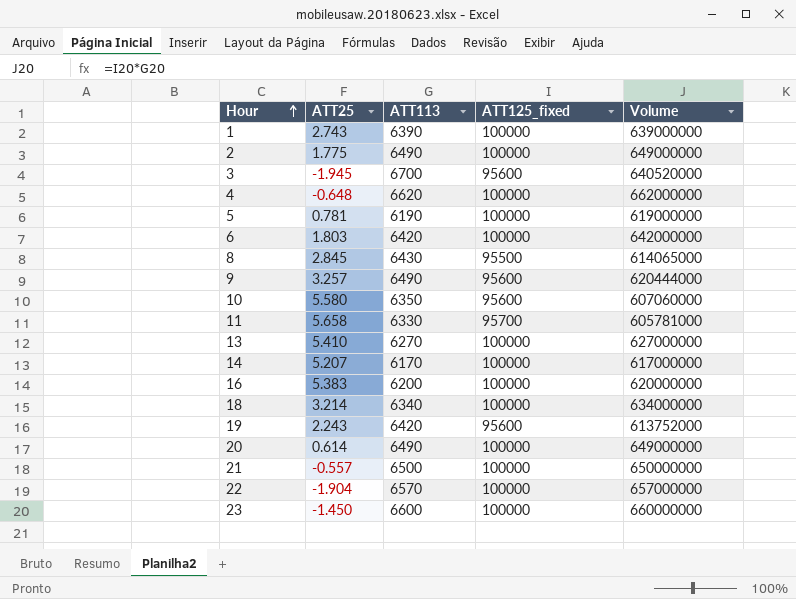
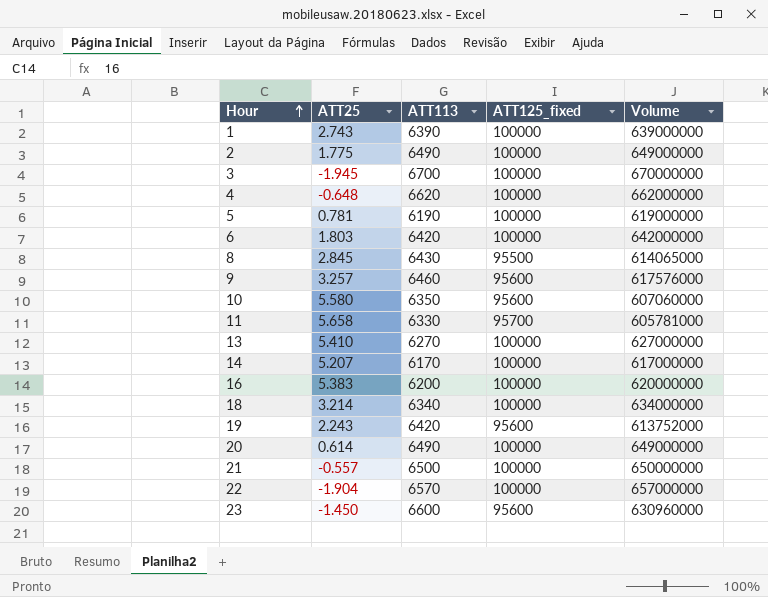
3 | ATT125_fixed: 95600 -> 100000
3 | Volume: 640520000 -> 670000000
9 | ATT113: 6490 -> 6460
9 | Volume: 620444000 -> 617576000
23 | ATT125_fixed: 100000 -> 95600
23 | Volume: 660000000 -> 630960000

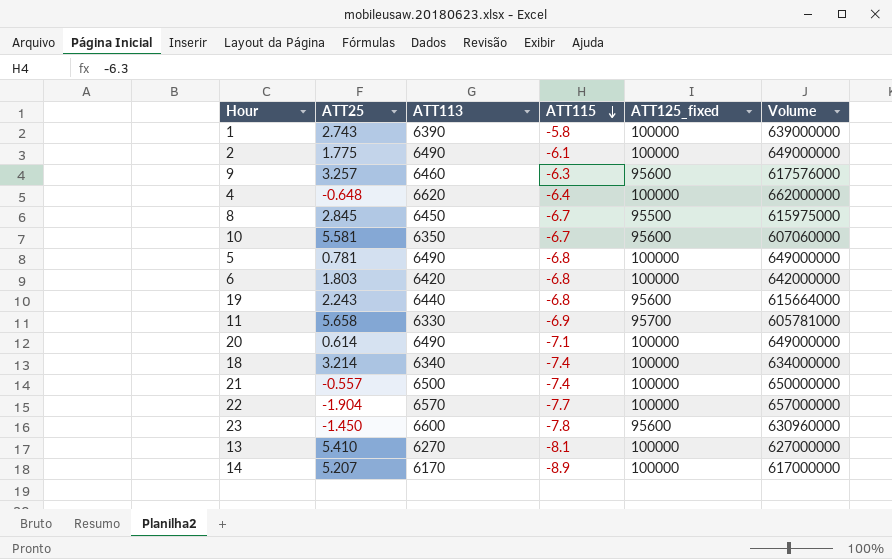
row order: Hour ascending -> ATT115 descending
column ATT115 | position: none -> 4
row 3: -1.945 | 6700 | 100000 | 670000000 -> none
row 16: 5.383 | 6200 | 100000 | 620000000 -> none
8 | ATT113: 6430 -> 6450
8 | Volume: 614065000 -> 615975000
10 | ATT25: 5.580 -> 5.581
5 | ATT113: 6190 -> 6490
5 | Volume: 619000000 -> 649000000
19 | ATT113: 6420 -> 6440
19 | Volume: 613752000 -> 615664000

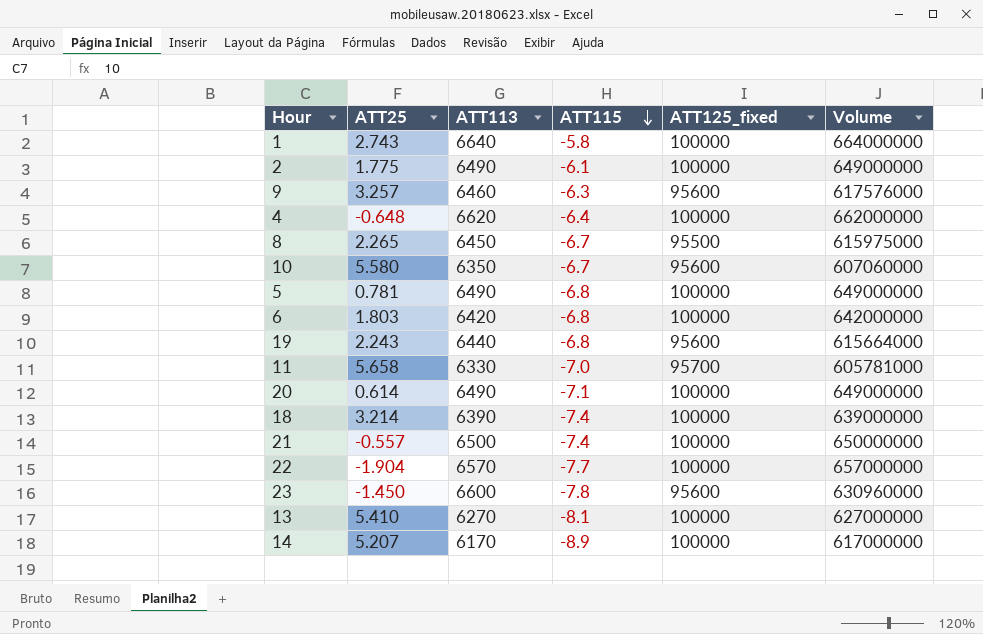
1 | ATT113: 6390 -> 6640
1 | Volume: 639000000 -> 664000000
8 | ATT25: 2.845 -> 2.265
10 | ATT25: 5.581 -> 5.580
11 | ATT115: -6.9 -> -7.0
18 | ATT113: 6340 -> 6390
18 | Volume: 634000000 -> 639000000

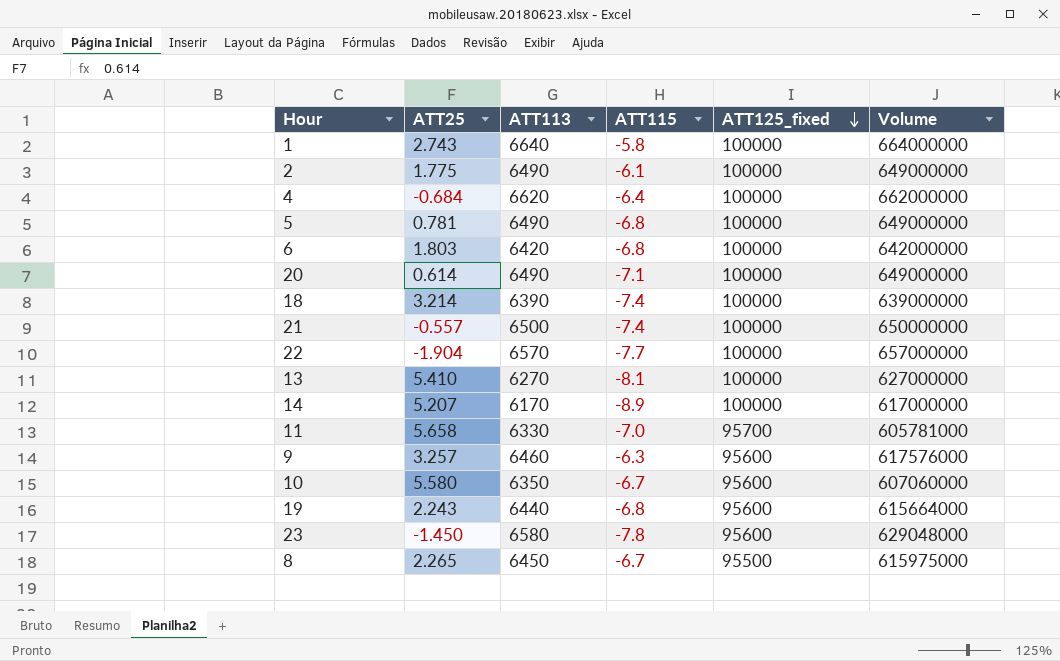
row order: ATT115 descending -> ATT125_fixed descending
4 | ATT25: -0.648 -> -0.684
23 | ATT113: 6600 -> 6580
23 | Volume: 630960000 -> 629048000

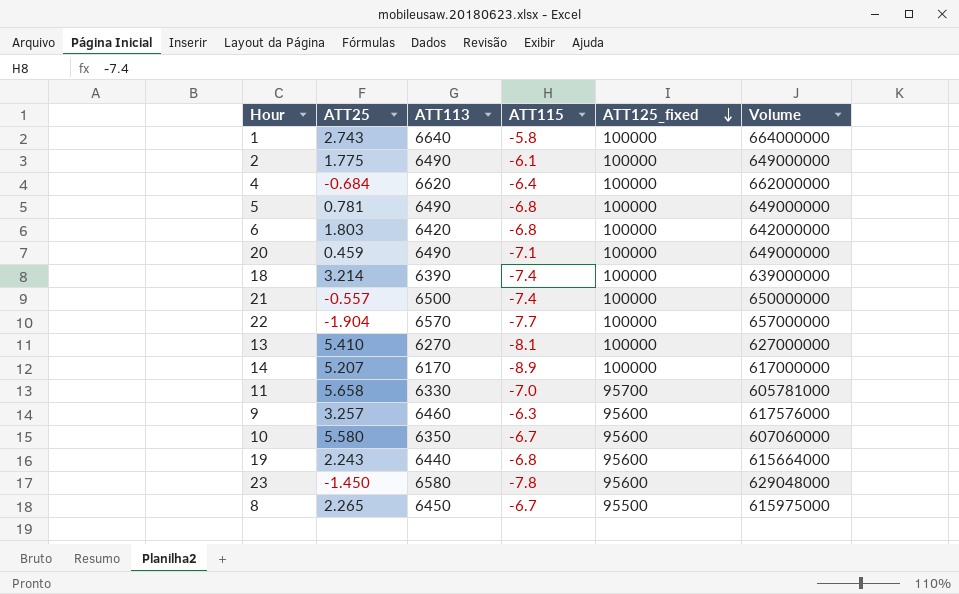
20 | ATT25: 0.614 -> 0.459

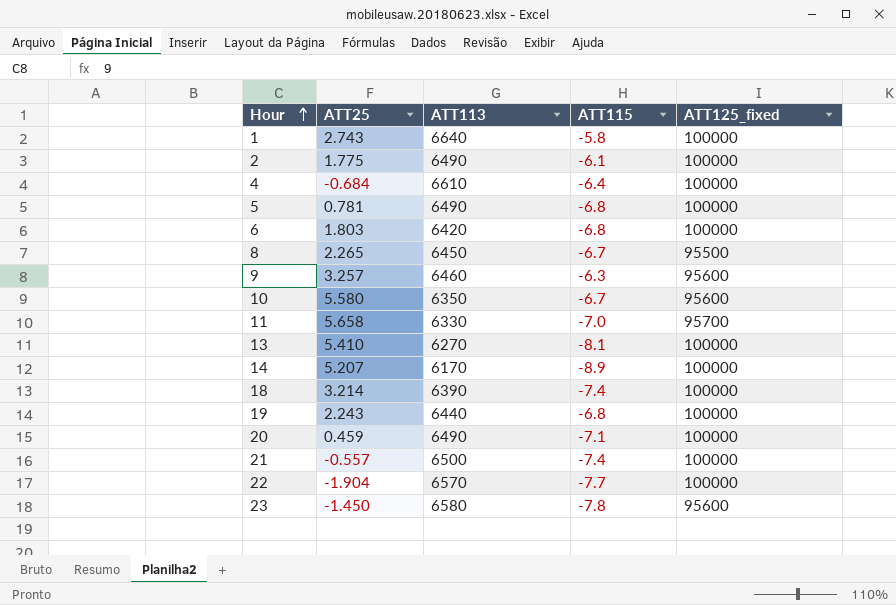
row order: ATT125_fixed descending -> Hour ascending
column Volume | formula: [ATT113] * [ATT125_fixed] -> none
4 | ATT113: 6620 -> 6610
19 | ATT125_fixed: 95600 -> 100000

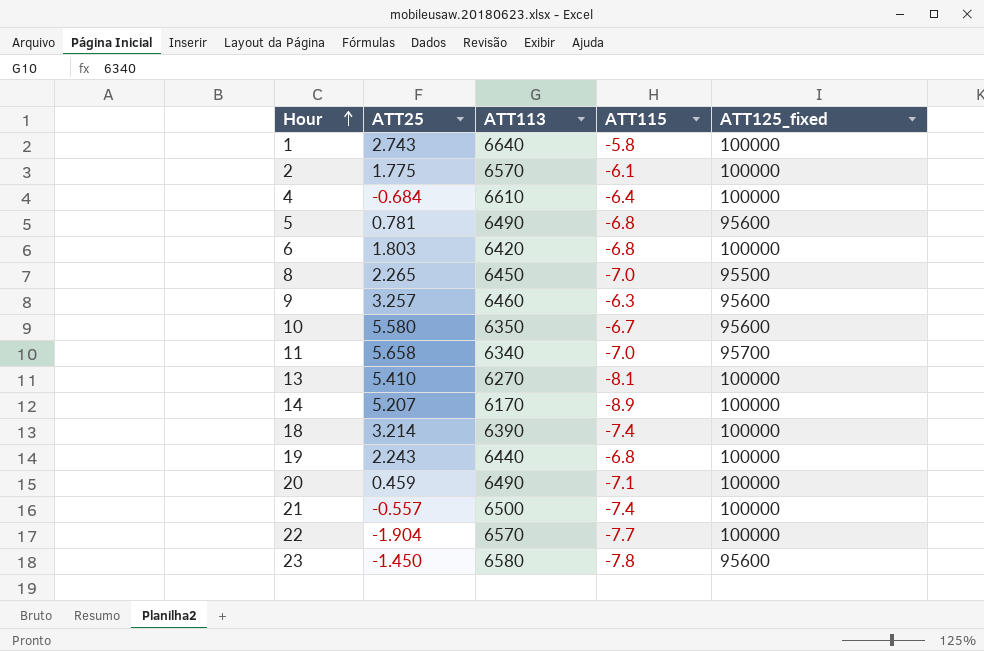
2 | ATT113: 6490 -> 6570
5 | ATT125_fixed: 100000 -> 95600
8 | ATT115: -6.7 -> -7.0
11 | ATT113: 6330 -> 6340

